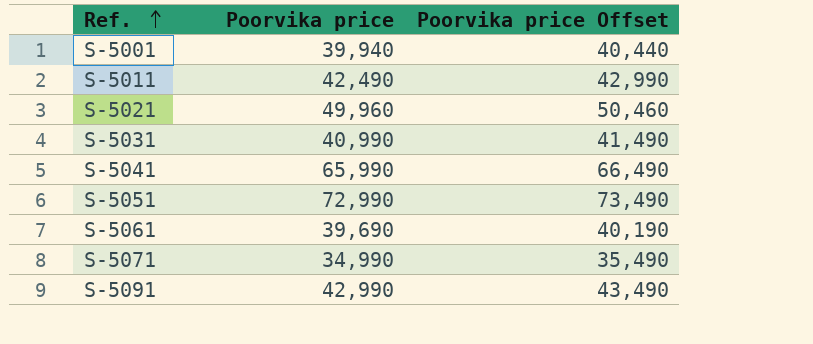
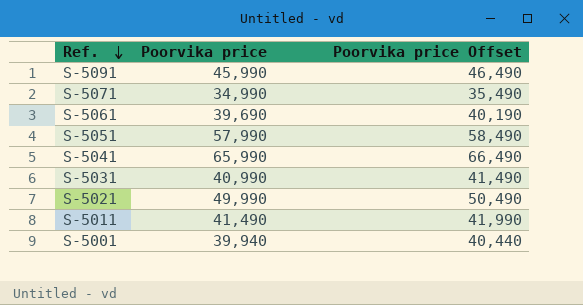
row order: Ref. ascending -> Ref. descending
S-5091 | Poorvika price: 42,990 -> 45,990
S-5091 | Poorvika price Offset: 43,490 -> 46,490
S-5051 | Poorvika price: 72,990 -> 57,990
S-5051 | Poorvika price Offset: 73,490 -> 58,490
S-5021 | Poorvika price: 49,960 -> 49,990
S-5021 | Poorvika price Offset: 50,460 -> 50,490
S-5011 | Poorvika price: 42,490 -> 41,490
S-5011 | Poorvika price Offset: 42,990 -> 41,990

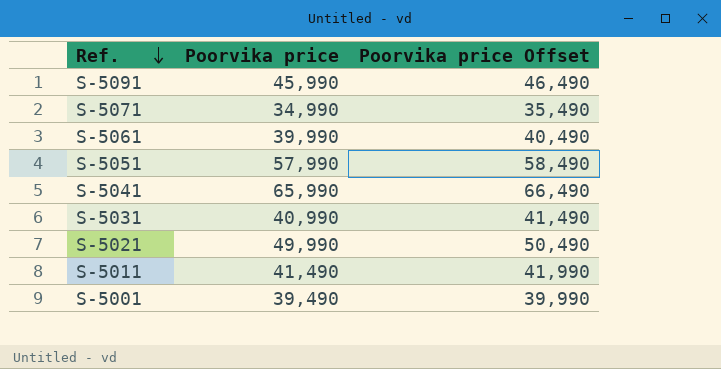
S-5061 | Poorvika price: 39,690 -> 39,990
S-5061 | Poorvika price Offset: 40,190 -> 40,490
S-5001 | Poorvika price: 39,940 -> 39,490
S-5001 | Poorvika price Offset: 40,440 -> 39,990

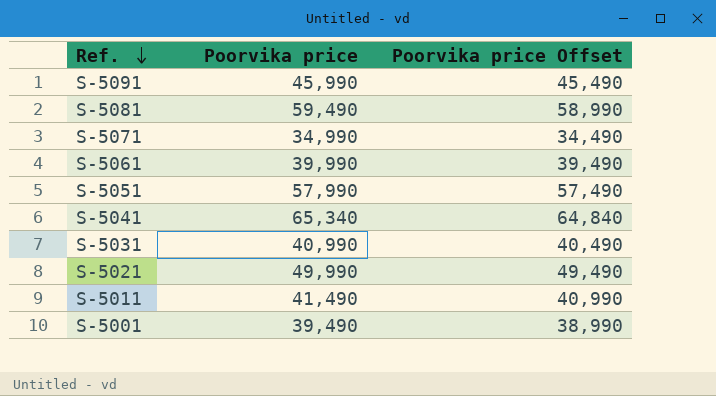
column Poorvika price Offset | formula: [Poorvika price] + 500 -> [Poorvika price] - 500
row S-5081: none -> 59,490 | 58,990
S-5041 | Poorvika price: 65,990 -> 65,340

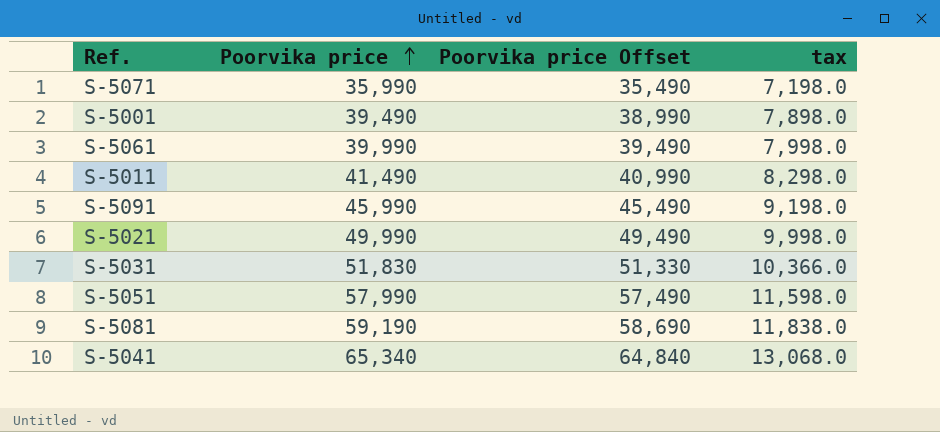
row order: Ref. descending -> Poorvika price ascending
column tax | formula: none -> [Poorvika price] * 0.2
S-5071 | Poorvika price: 34,990 -> 35,990
S-5071 | Poorvika price Offset: 34,490 -> 35,490
S-5031 | Poorvika price: 40,990 -> 51,830
S-5031 | Poorvika price Offset: 40,490 -> 51,330
S-5081 | Poorvika price: 59,490 -> 59,190
S-5081 | Poorvika price Offset: 58,990 -> 58,690

